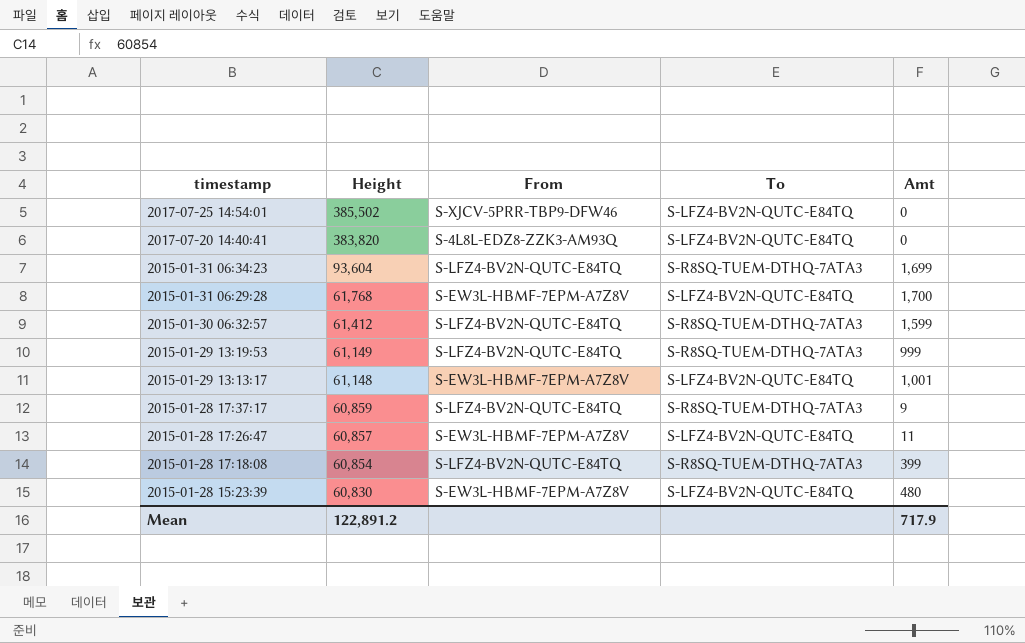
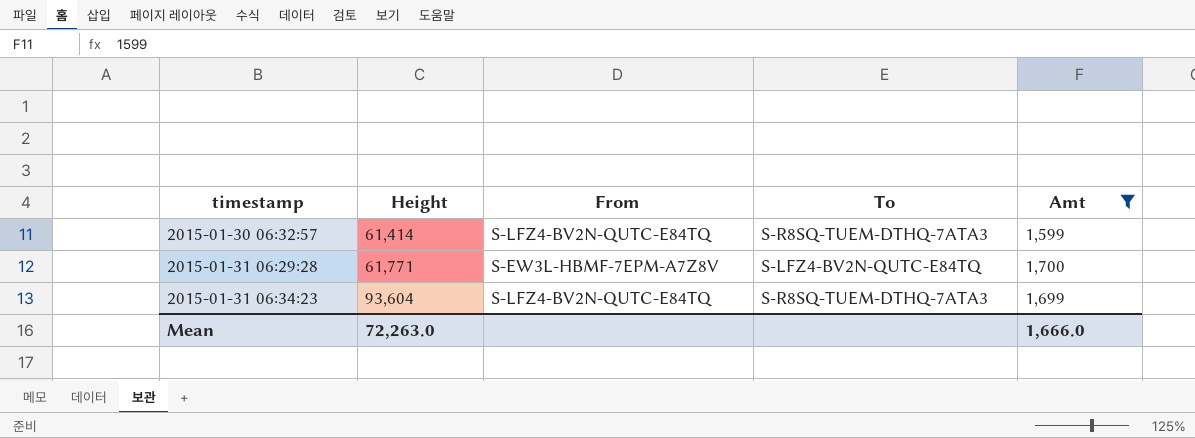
filter: none -> Amt >= 1,599
row order: timestamp descending -> timestamp ascending
2015-01-30 06:32:57 | Height: 61,412 -> 61,414
2015-01-31 06:29:28 | Height: 61,768 -> 61,771
Mean | Height: 122,891.2 -> 72,263.0
Mean | Amt: 717.9 -> 1,666.0

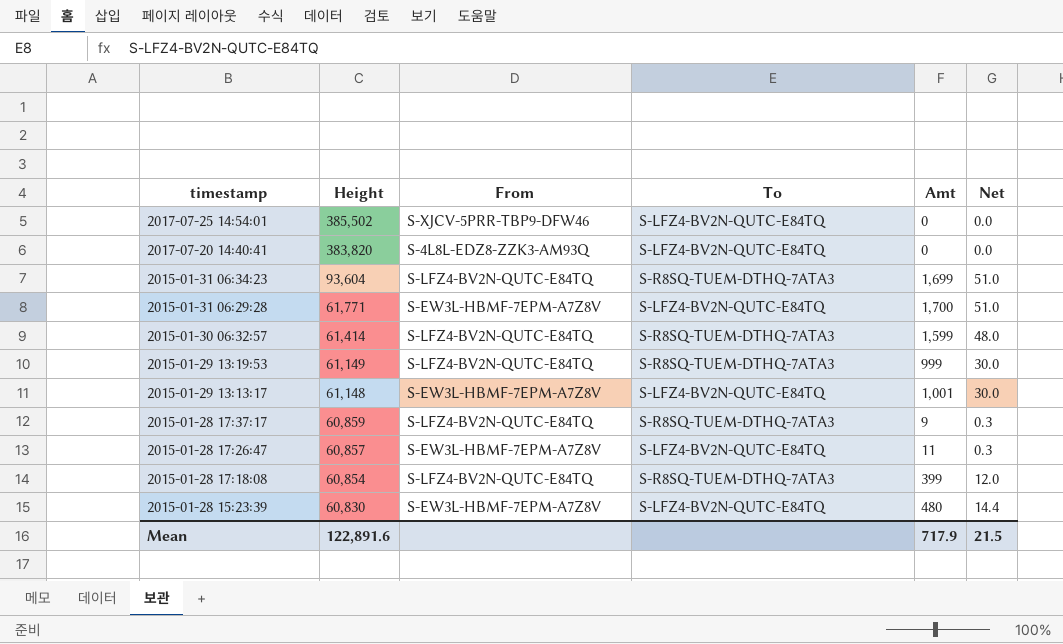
filter: Amt >= 1,599 -> none
row order: timestamp ascending -> timestamp descending
column Net | formula: none -> [Amt] * 0.03
Mean | Height: 72,263.0 -> 122,891.6
Mean | Amt: 1,666.0 -> 717.9

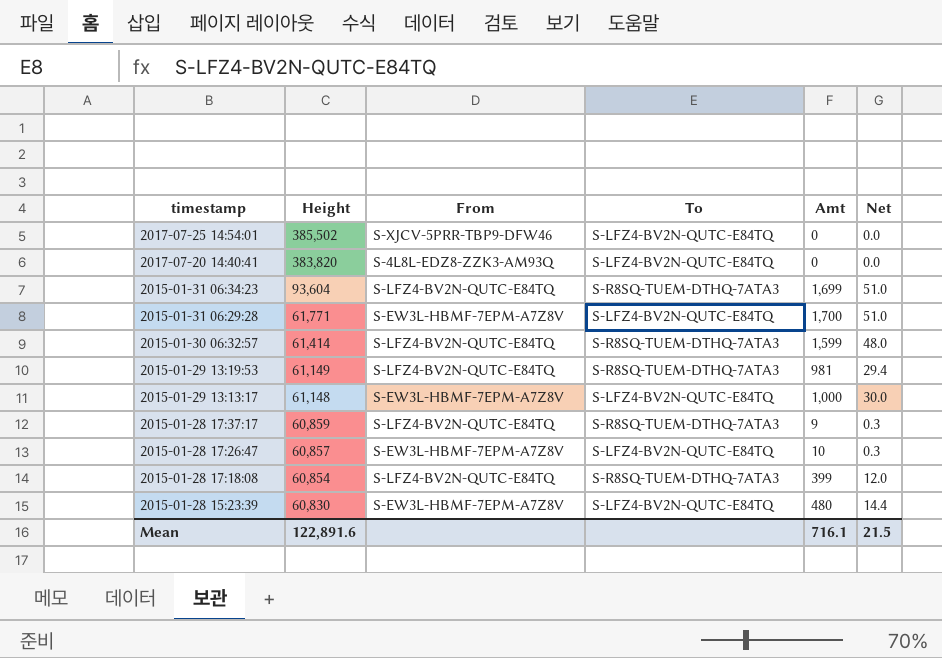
2015-01-29 13:19:53 | Amt: 999 -> 981
2015-01-29 13:19:53 | Net: 30.0 -> 29.4
2015-01-29 13:13:17 | Amt: 1,001 -> 1,000
2015-01-28 17:26:47 | Amt: 11 -> 10
Mean | Amt: 717.9 -> 716.1

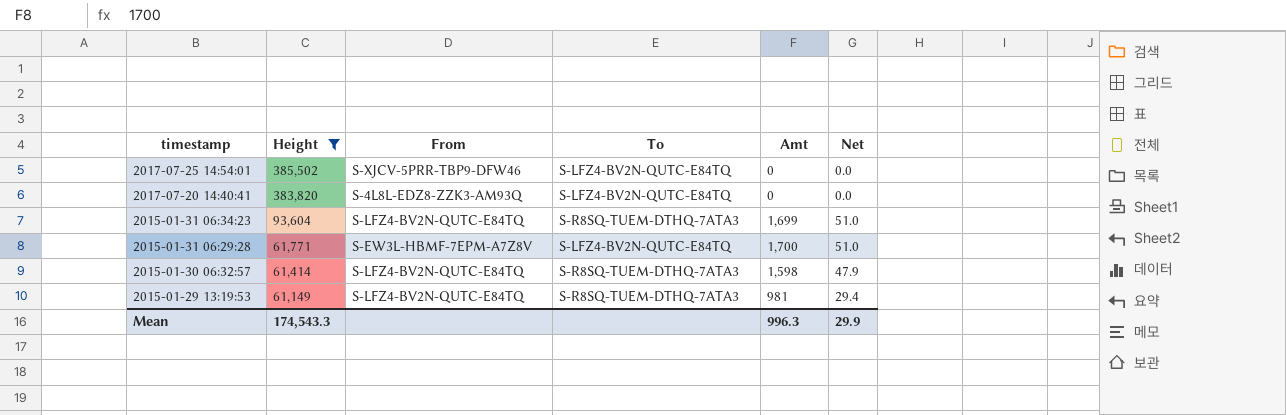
filter: none -> Height >= 61,149
2015-01-30 06:32:57 | Amt: 1,599 -> 1,598
2015-01-30 06:32:57 | Net: 48.0 -> 47.9
Mean | Height: 122,891.6 -> 174,543.3
Mean | Amt: 716.1 -> 996.3
Mean | Net: 21.5 -> 29.9

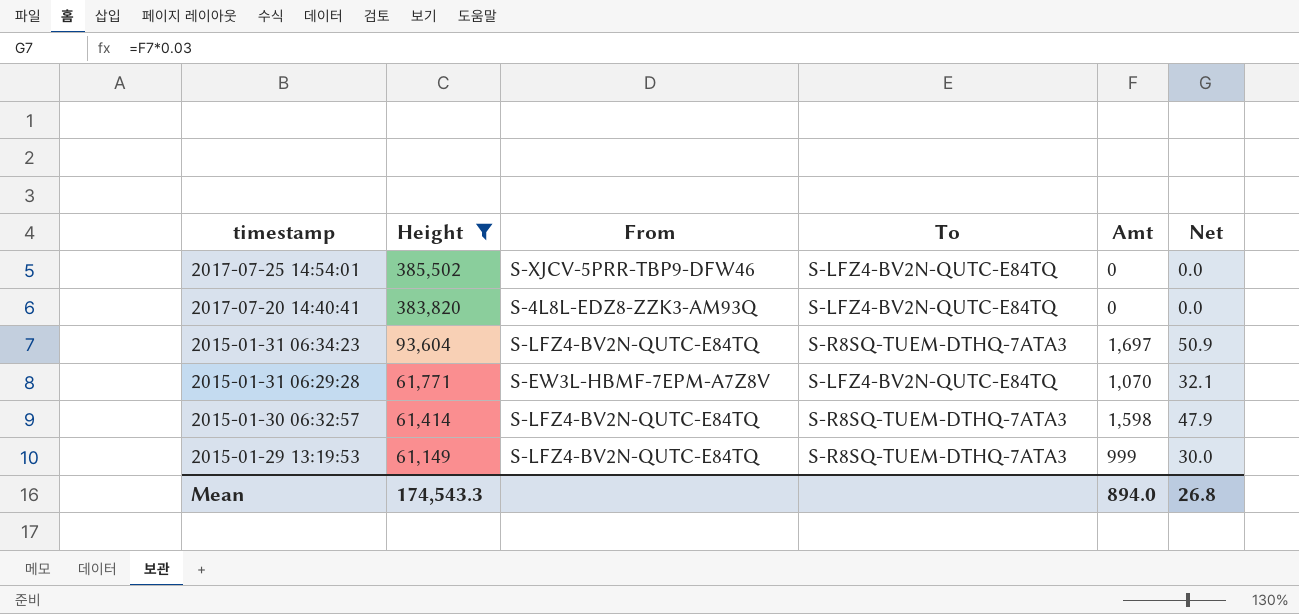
2015-01-31 06:34:23 | Amt: 1,699 -> 1,697
2015-01-31 06:34:23 | Net: 51.0 -> 50.9
2015-01-31 06:29:28 | Amt: 1,700 -> 1,070
2015-01-31 06:29:28 | Net: 51.0 -> 32.1
2015-01-29 13:19:53 | Amt: 981 -> 999
2015-01-29 13:19:53 | Net: 29.4 -> 30.0
Mean | Amt: 996.3 -> 894.0
Mean | Net: 29.9 -> 26.8

